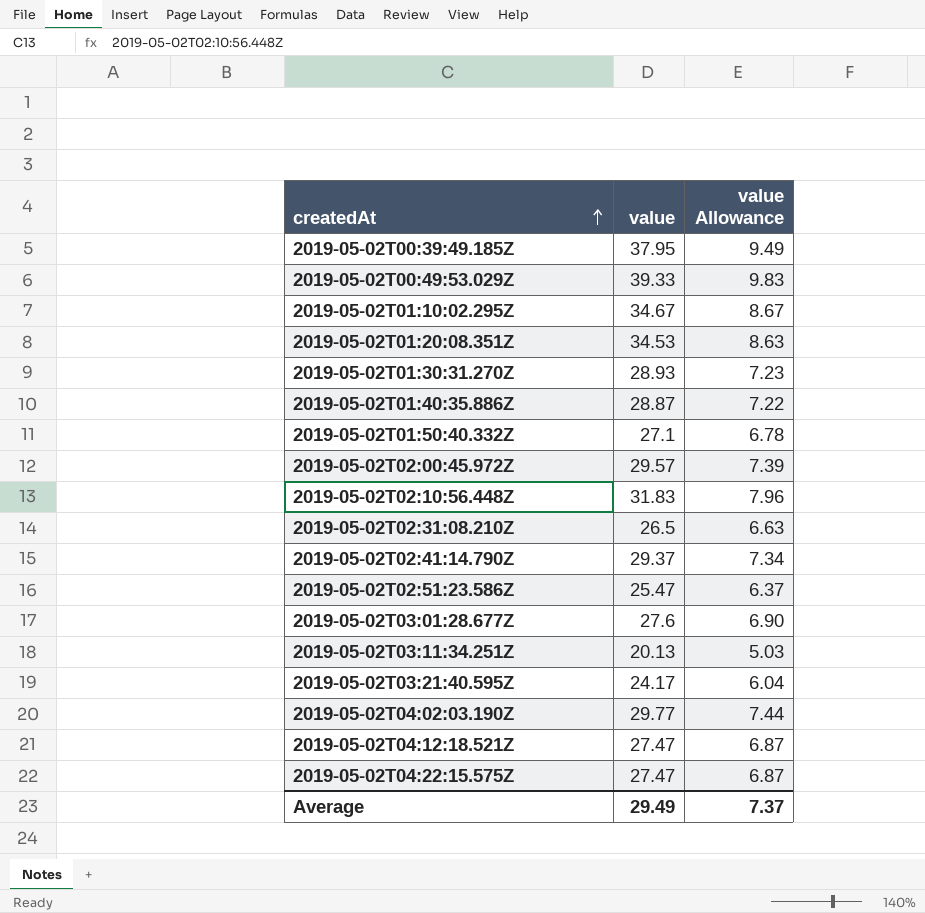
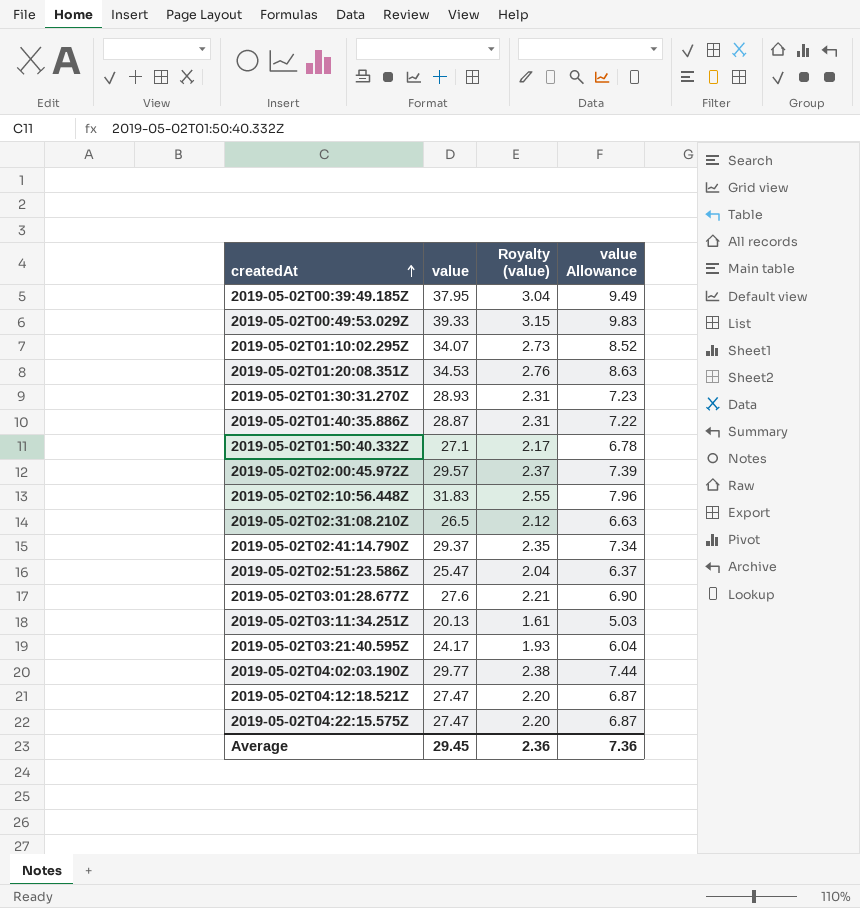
column Royalty (value) | formula: none -> [value] * 0.08
2019-05-02T01:10:02.295Z | value: 34.67 -> 34.07
2019-05-02T01:10:02.295Z | value Allowance: 8.67 -> 8.52
Average | value: 29.49 -> 29.45
Average | value Allowance: 7.37 -> 7.36

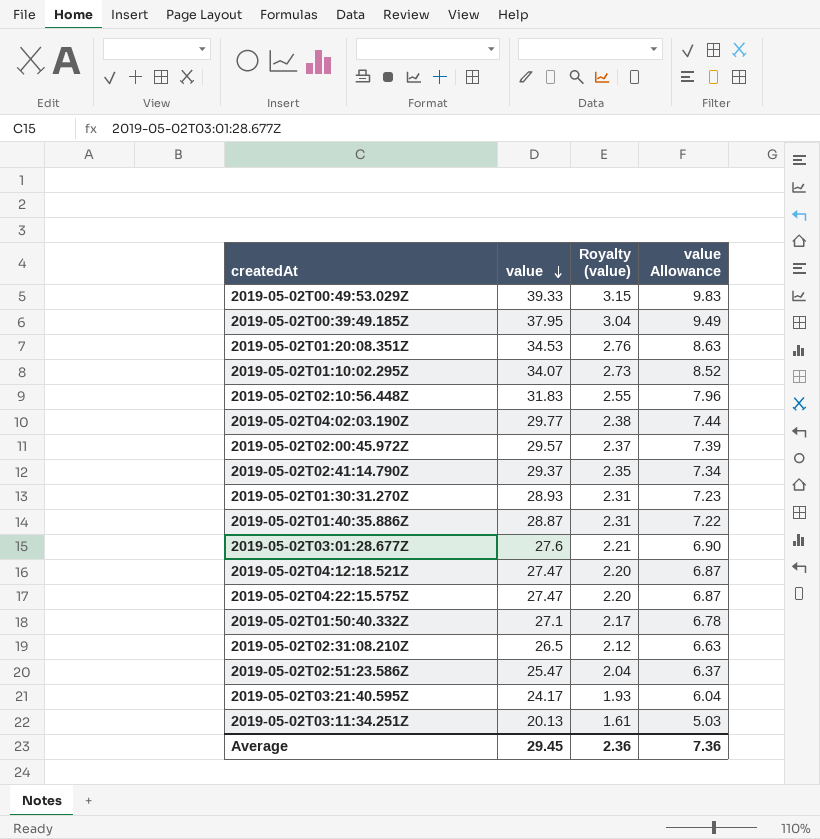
row order: createdAt ascending -> value descending

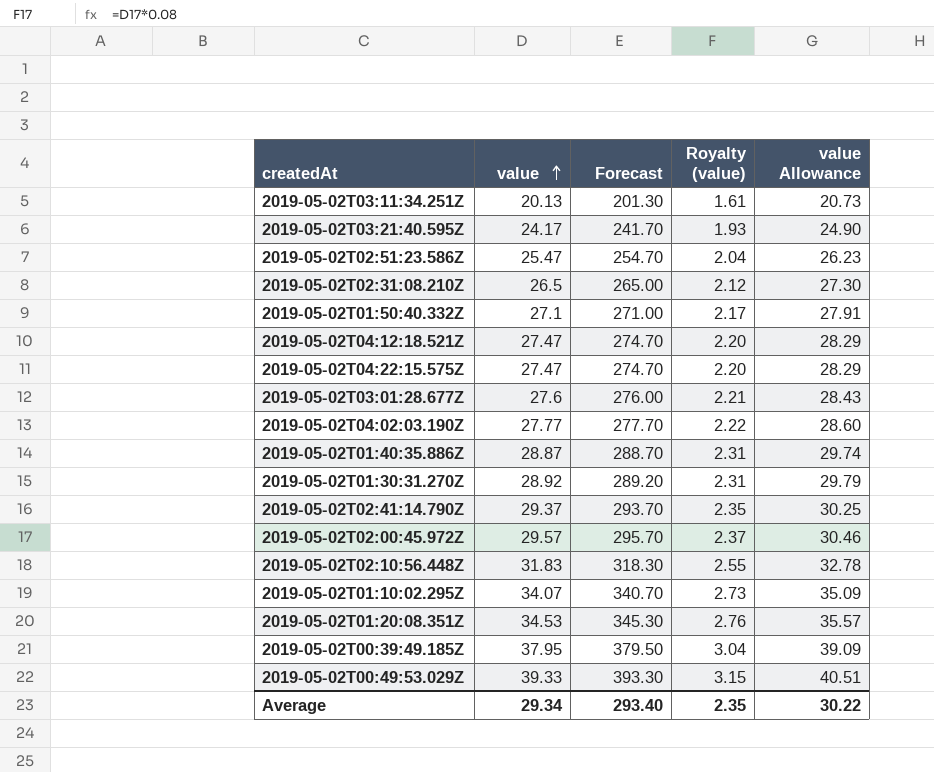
row order: value descending -> value ascending
column Forecast | formula: none -> [value] * 10
column value Allowance | formula: [value] * 0.25 -> [value] * 1.03
2019-05-02T04:02:03.190Z | value: 29.77 -> 27.77
2019-05-02T04:02:03.190Z | Royalty (value): 2.38 -> 2.22
2019-05-02T01:30:31.270Z | value: 28.93 -> 28.92
Average | value: 29.45 -> 29.34
Average | Royalty (value): 2.36 -> 2.35
Average | value Allowance: 7.36 -> 30.22

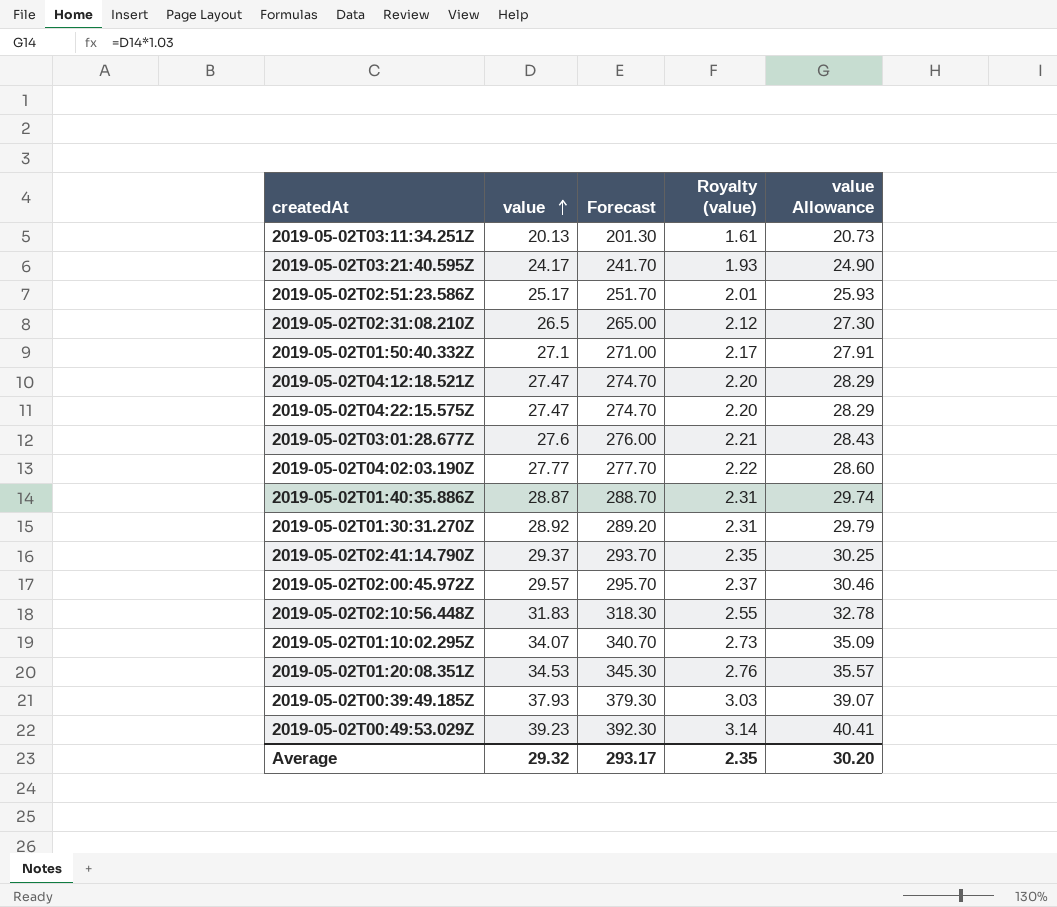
2019-05-02T02:51:23.586Z | value: 25.47 -> 25.17
2019-05-02T02:51:23.586Z | Forecast: 254.70 -> 251.70
2019-05-02T02:51:23.586Z | Royalty (value): 2.04 -> 2.01
2019-05-02T02:51:23.586Z | value Allowance: 26.23 -> 25.93
2019-05-02T00:39:49.185Z | value: 37.95 -> 37.93
2019-05-02T00:39:49.185Z | Forecast: 379.50 -> 379.30
2019-05-02T00:39:49.185Z | Royalty (value): 3.04 -> 3.03
2019-05-02T00:39:49.185Z | value Allowance: 39.09 -> 39.07
2019-05-02T00:49:53.029Z | value: 39.33 -> 39.23
2019-05-02T00:49:53.029Z | Forecast: 393.30 -> 392.30
2019-05-02T00:49:53.029Z | Royalty (value): 3.15 -> 3.14
2019-05-02T00:49:53.029Z | value Allowance: 40.51 -> 40.41
Average | value: 29.34 -> 29.32
Average | Forecast: 293.40 -> 293.17
Average | value Allowance: 30.22 -> 30.20

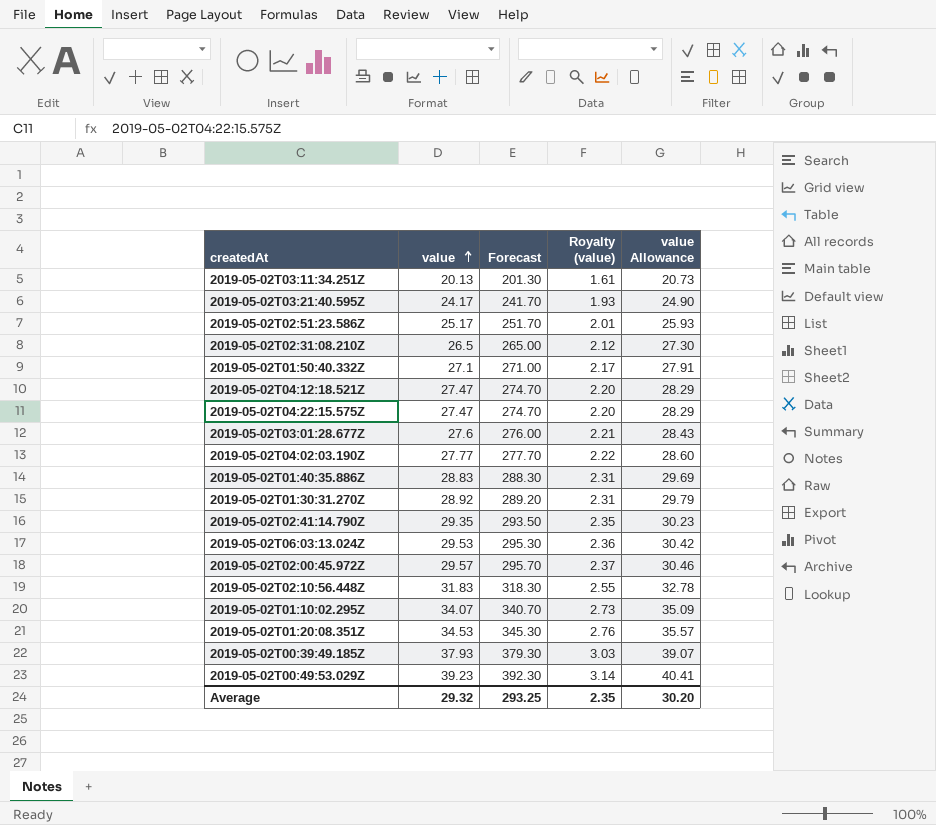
2019-05-02T01:40:35.886Z | value: 28.87 -> 28.83
2019-05-02T01:40:35.886Z | Forecast: 288.70 -> 288.30
2019-05-02T01:40:35.886Z | value Allowance: 29.74 -> 29.69
2019-05-02T02:41:14.790Z | value: 29.37 -> 29.35
2019-05-02T02:41:14.790Z | Forecast: 293.70 -> 293.50
2019-05-02T02:41:14.790Z | value Allowance: 30.25 -> 30.23
row 2019-05-02T06:03:13.024Z: none -> 29.53 | 295.30 | 2.36 | 30.42
Average | Forecast: 293.17 -> 293.25

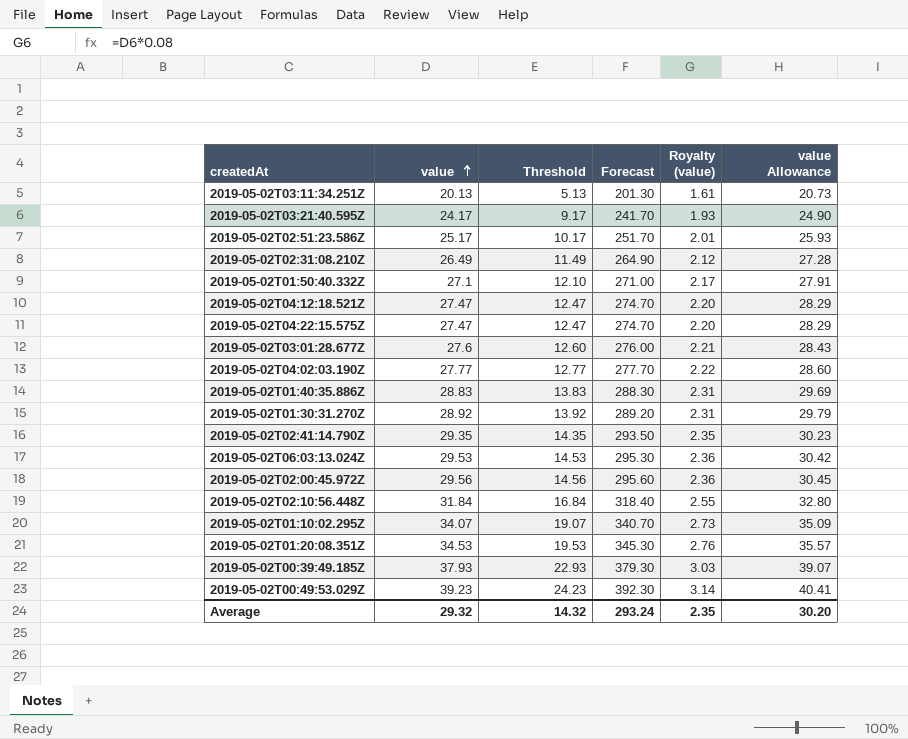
column Threshold | formula: none -> [value] - 15
2019-05-02T02:31:08.210Z | value: 26.5 -> 26.49
2019-05-02T02:31:08.210Z | Forecast: 265.00 -> 264.90
2019-05-02T02:31:08.210Z | value Allowance: 27.30 -> 27.28
2019-05-02T02:00:45.972Z | value: 29.57 -> 29.56
2019-05-02T02:00:45.972Z | Forecast: 295.70 -> 295.60
2019-05-02T02:00:45.972Z | Royalty (value): 2.37 -> 2.36
2019-05-02T02:00:45.972Z | value Allowance: 30.46 -> 30.45
2019-05-02T02:10:56.448Z | value: 31.83 -> 31.84
2019-05-02T02:10:56.448Z | Forecast: 318.30 -> 318.40
2019-05-02T02:10:56.448Z | value Allowance: 32.78 -> 32.80
Average | Forecast: 293.25 -> 293.24

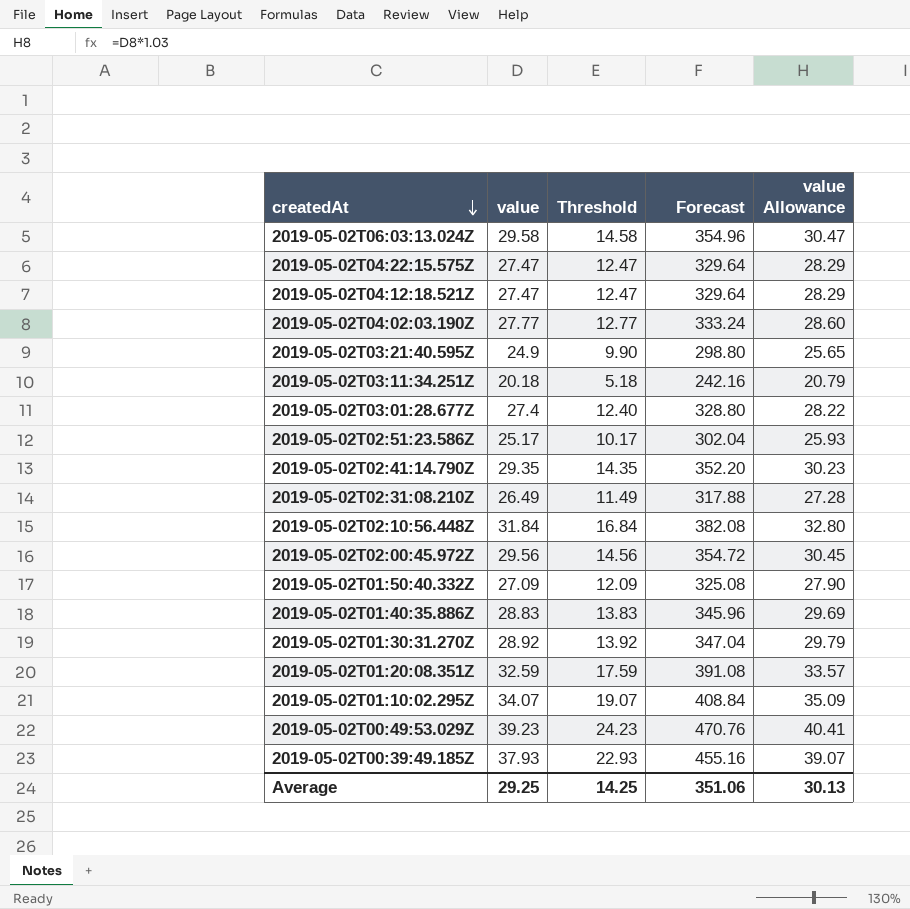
row order: value ascending -> createdAt descending
column Royalty (value) | formula: [value] * 0.08 -> none
column Forecast | formula: [value] * 10 -> [value] * 12
2019-05-02T06:03:13.024Z | value: 29.53 -> 29.58
2019-05-02T06:03:13.024Z | Threshold: 14.53 -> 14.58
2019-05-02T06:03:13.024Z | value Allowance: 30.42 -> 30.47
2019-05-02T03:21:40.595Z | value: 24.17 -> 24.9
2019-05-02T03:21:40.595Z | Threshold: 9.17 -> 9.90
2019-05-02T03:21:40.595Z | value Allowance: 24.90 -> 25.65
2019-05-02T03:11:34.251Z | value: 20.13 -> 20.18
2019-05-02T03:11:34.251Z | Threshold: 5.13 -> 5.18
2019-05-02T03:11:34.251Z | value Allowance: 20.73 -> 20.79
2019-05-02T03:01:28.677Z | value: 27.6 -> 27.4
2019-05-02T03:01:28.677Z | Threshold: 12.60 -> 12.40
2019-05-02T03:01:28.677Z | value Allowance: 28.43 -> 28.22
2019-05-02T01:50:40.332Z | value: 27.1 -> 27.09
2019-05-02T01:50:40.332Z | Threshold: 12.10 -> 12.09
2019-05-02T01:50:40.332Z | value Allowance: 27.91 -> 27.90
2019-05-02T01:20:08.351Z | value: 34.53 -> 32.59
2019-05-02T01:20:08.351Z | Threshold: 19.53 -> 17.59
2019-05-02T01:20:08.351Z | value Allowance: 35.57 -> 33.57
Average | value: 29.32 -> 29.25
Average | Threshold: 14.32 -> 14.25
Average | Forecast: 293.24 -> 351.06
Average | value Allowance: 30.20 -> 30.13

